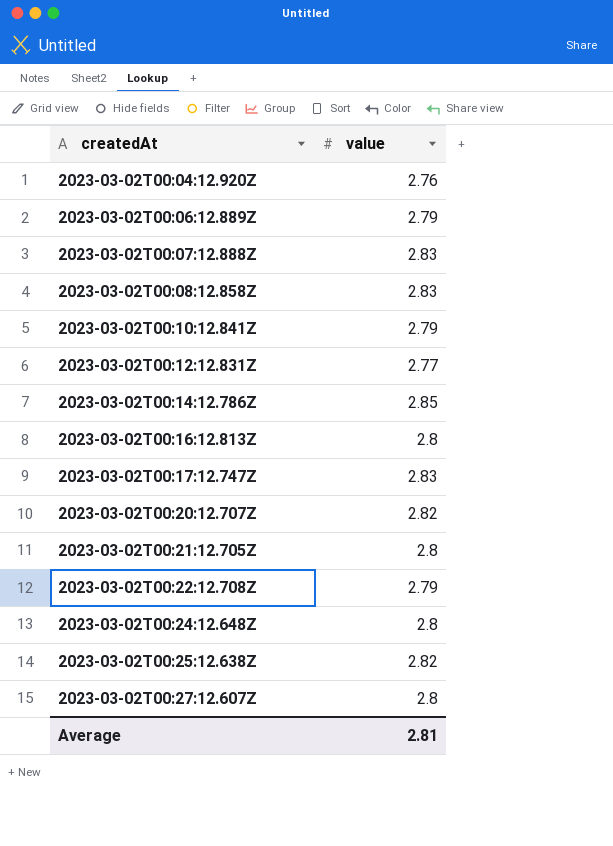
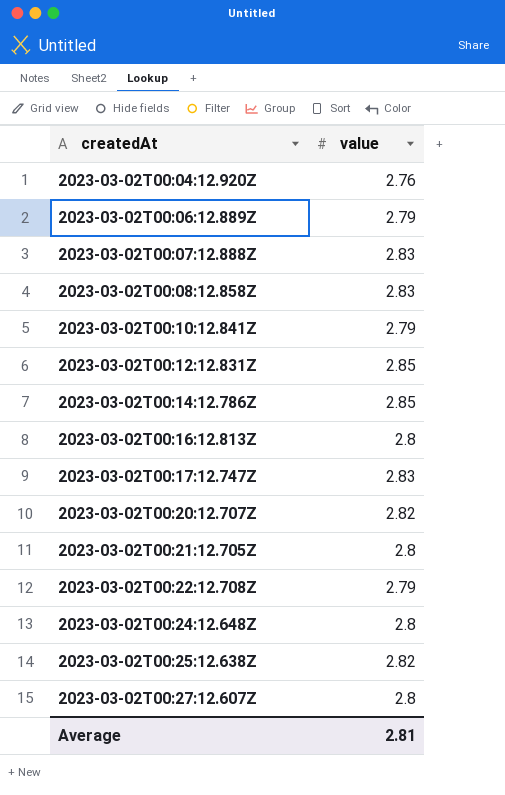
2023-03-02T00:12:12.831Z | value: 2.77 -> 2.85

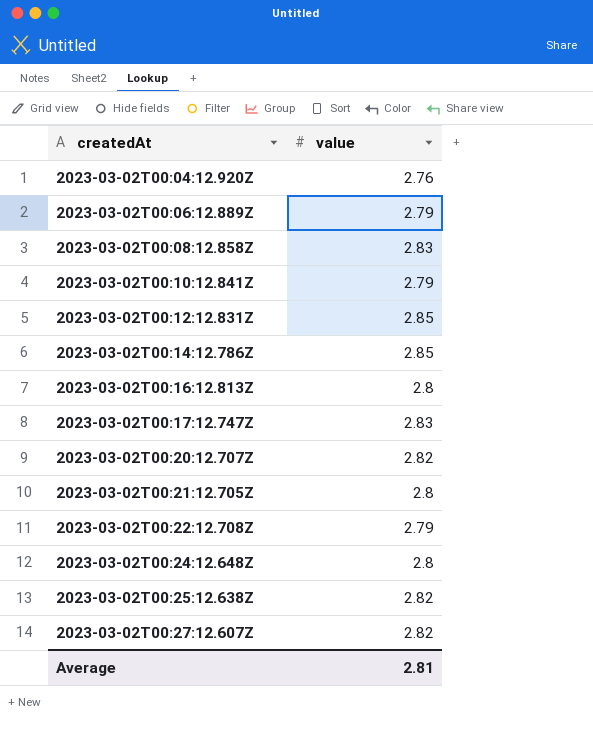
row 2023-03-02T00:07:12.888Z: 2.83 -> none
2023-03-02T00:27:12.607Z | value: 2.8 -> 2.82

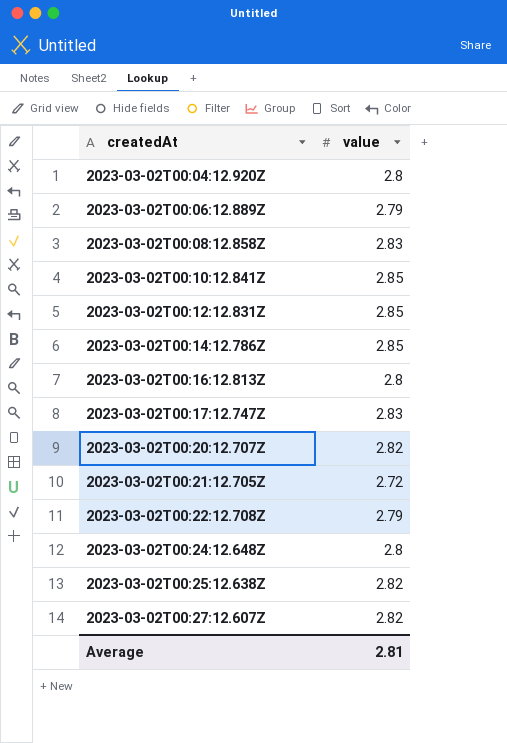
2023-03-02T00:04:12.920Z | value: 2.76 -> 2.8
2023-03-02T00:10:12.841Z | value: 2.79 -> 2.85
2023-03-02T00:21:12.705Z | value: 2.8 -> 2.72

